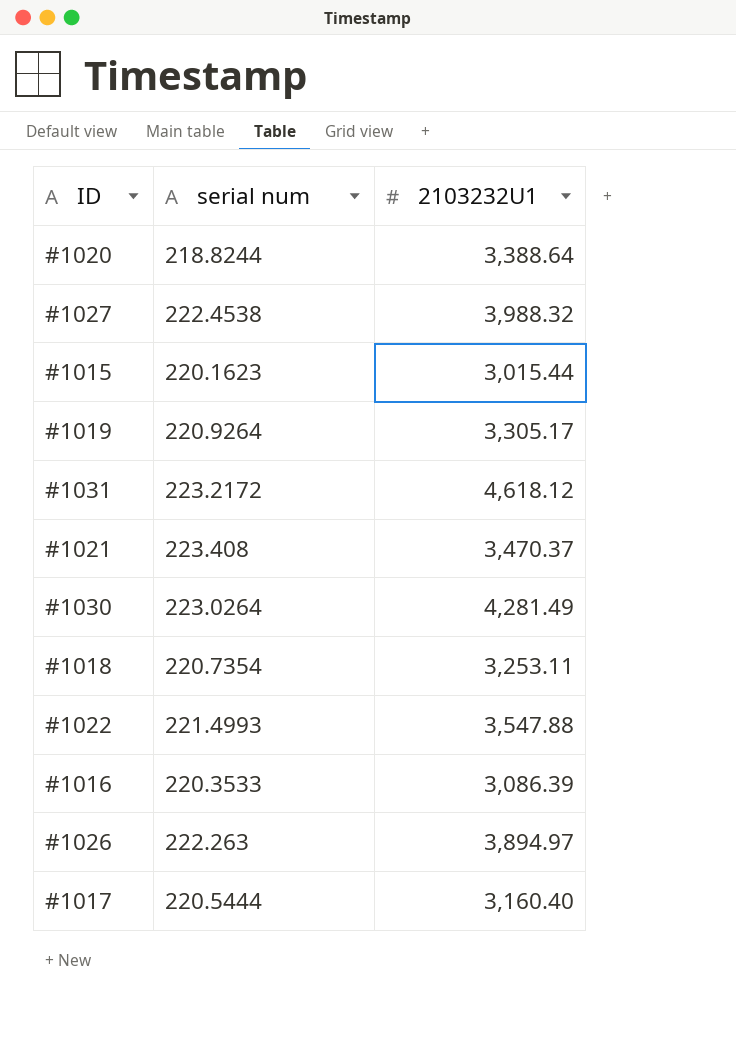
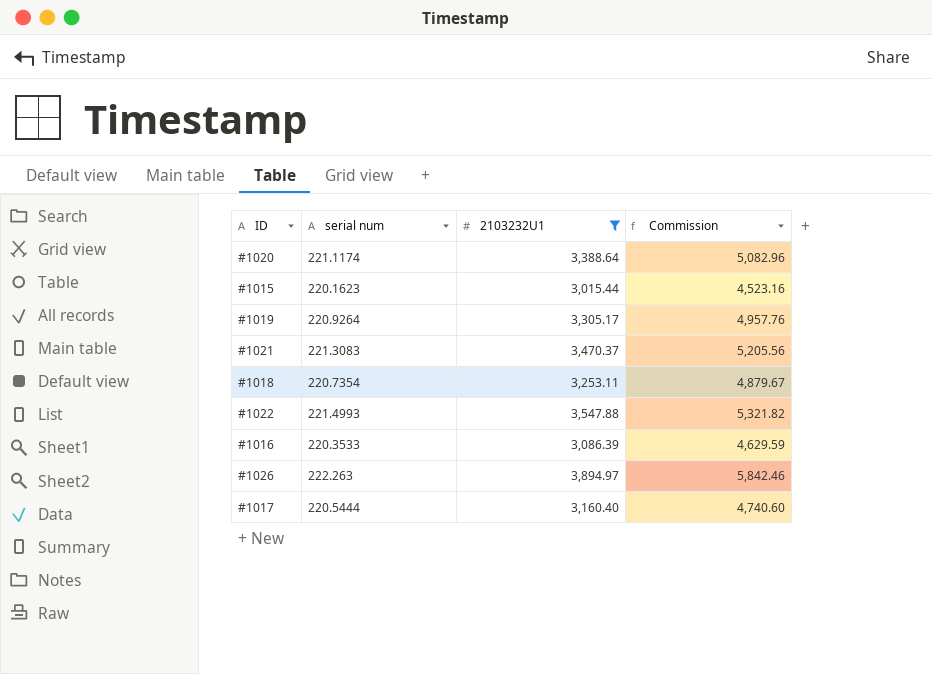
filter: none -> 2103232U1 <= 3,894.97
column Commission | formula: none -> [2103232U1] * 1.5
#1020 | serial num: 218.8244 -> 221.1174
#1021 | serial num: 223.408 -> 221.3083

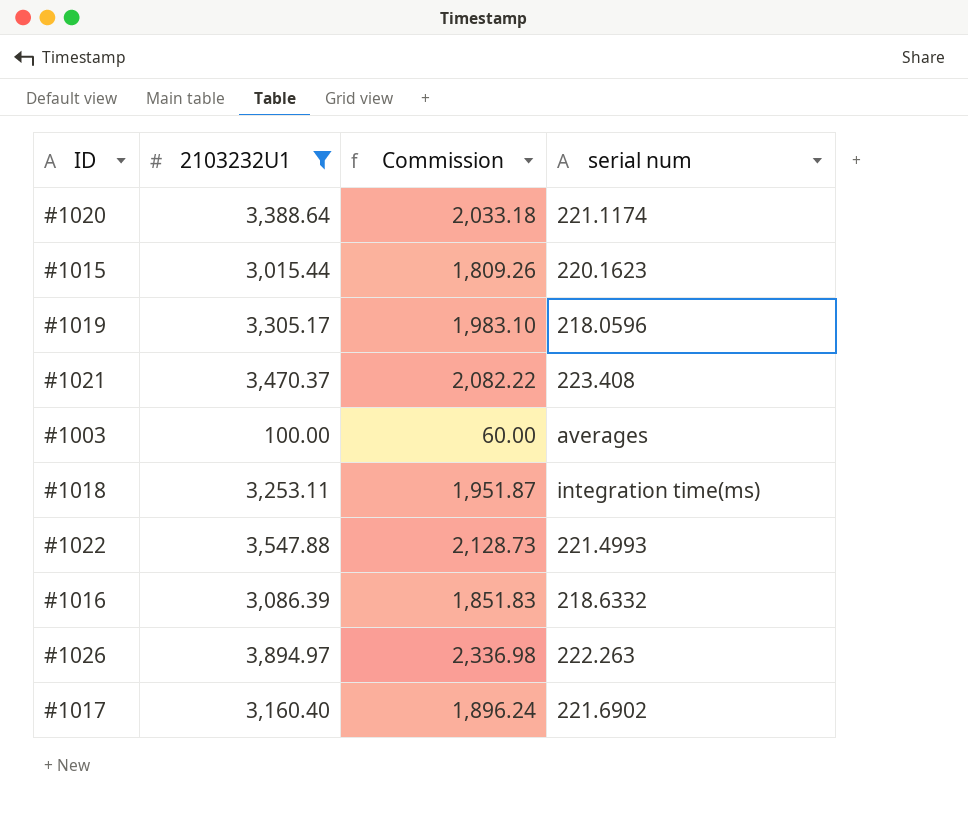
column Commission | formula: [2103232U1] * 1.5 -> [2103232U1] * 0.6
column serial num | position: 2 -> 4
#1019 | serial num: 220.9264 -> 218.0596
#1021 | serial num: 221.3083 -> 223.408
row #1003: none -> 100.00 | 60.00 | averages
#1018 | serial num: 220.7354 -> integration time(ms)
#1016 | serial num: 220.3533 -> 218.6332
#1017 | serial num: 220.5444 -> 221.6902

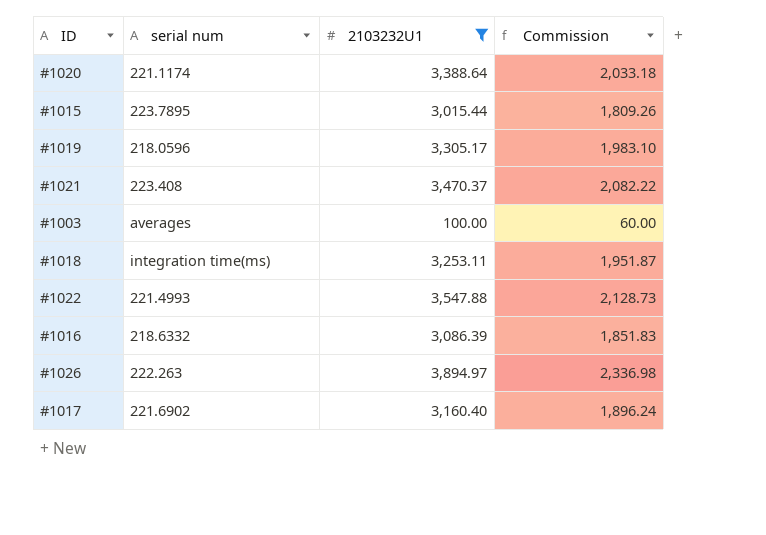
column serial num | position: 4 -> 2
#1015 | serial num: 220.1623 -> 223.7895

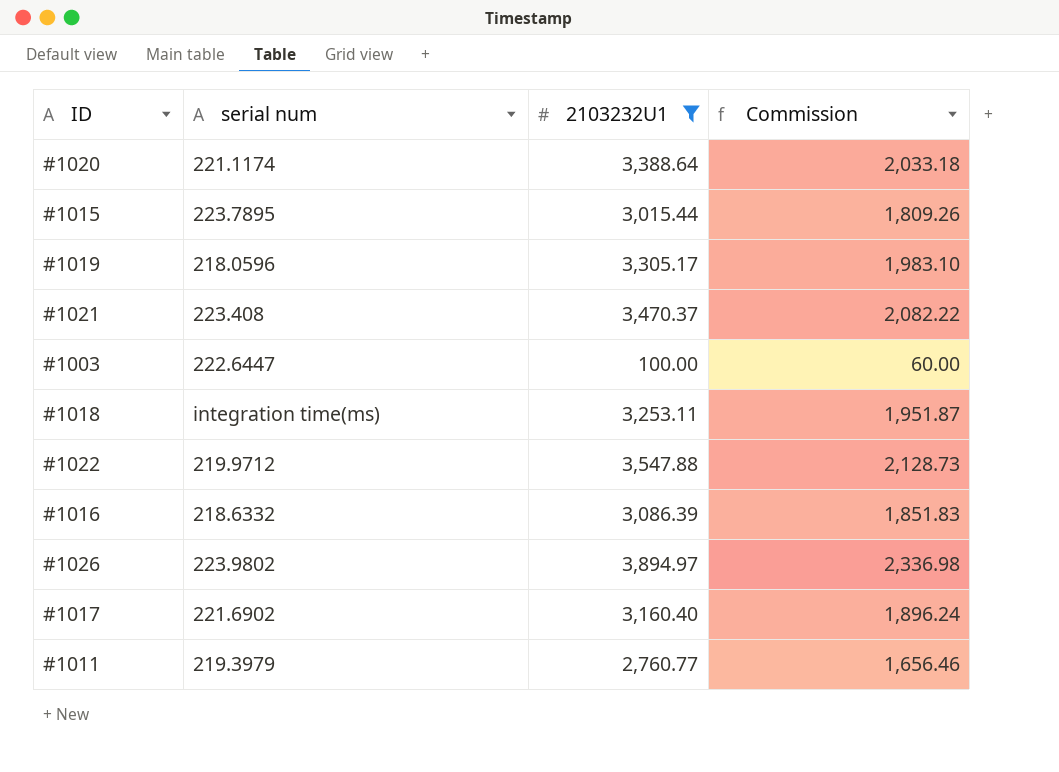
#1003 | serial num: averages -> 222.6447
#1022 | serial num: 221.4993 -> 219.9712
#1026 | serial num: 222.263 -> 223.9802
row #1011: none -> 219.3979 | 2,760.77 | 1,656.46

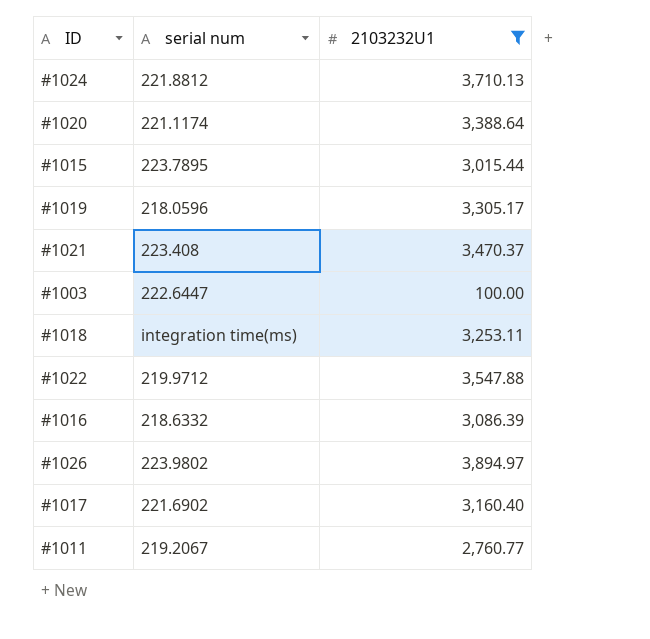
column Commission | formula: [2103232U1] * 0.6 -> none
row #1024: none -> 221.8812 | 3,710.13
#1011 | serial num: 219.3979 -> 219.2067

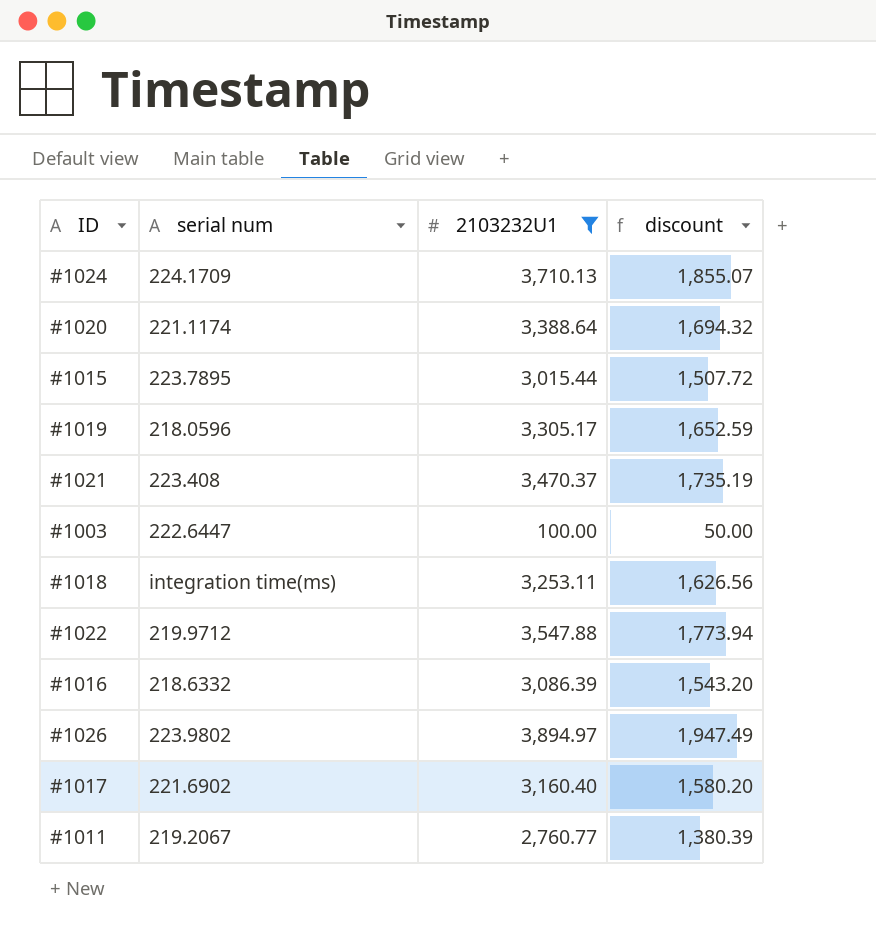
column discount | formula: none -> [2103232U1] * 0.5
#1024 | serial num: 221.8812 -> 224.1709

